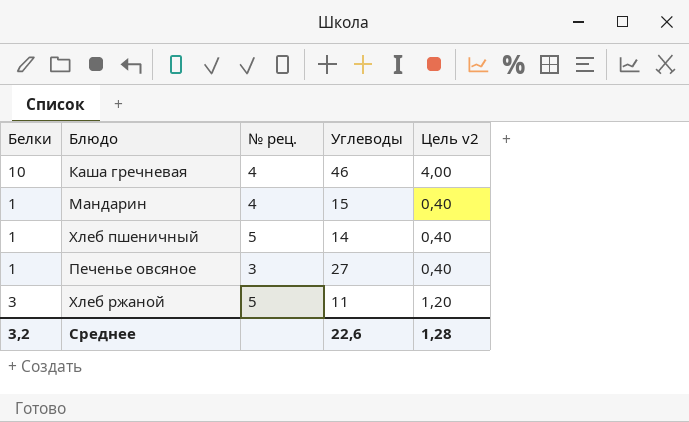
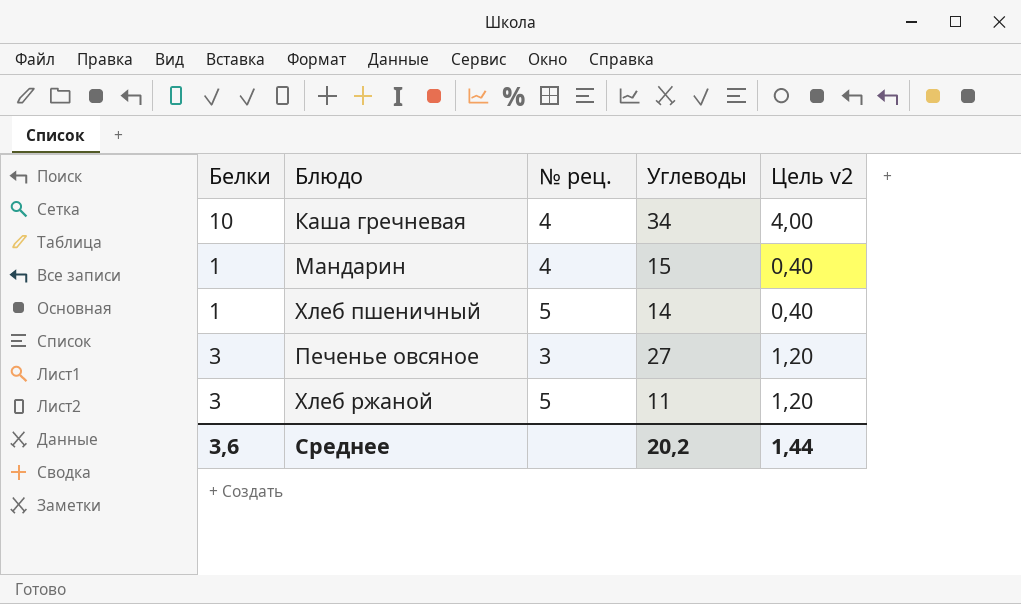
Каша гречневая | Углеводы: 46 -> 34
Печенье овсяное | Белки: 1 -> 3
Печенье овсяное | Цель v2: 0,40 -> 1,20
Среднее | Белки: 3,2 -> 3,6
Среднее | Углеводы: 22,6 -> 20,2
Среднее | Цель v2: 1,28 -> 1,44

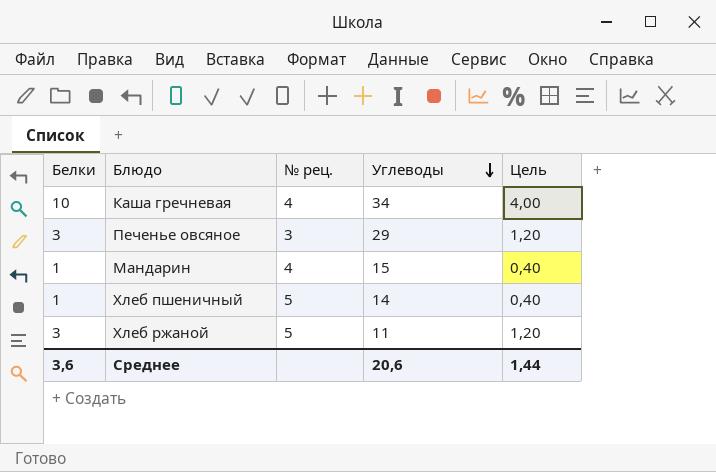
row order: none -> Углеводы descending
column name: Цель v2 -> Цель
Печенье овсяное | Углеводы: 27 -> 29
Среднее | Углеводы: 20,2 -> 20,6

